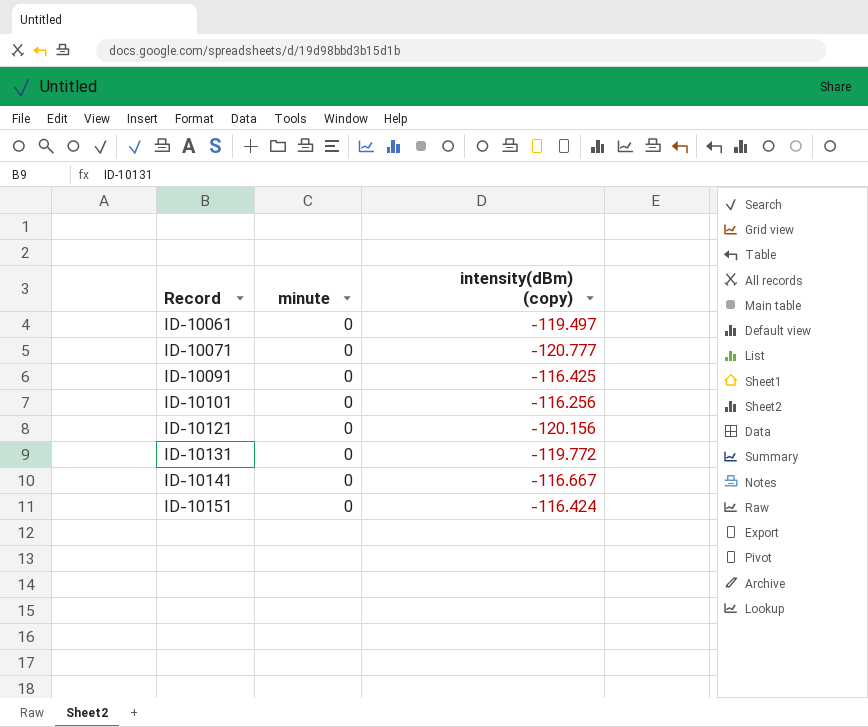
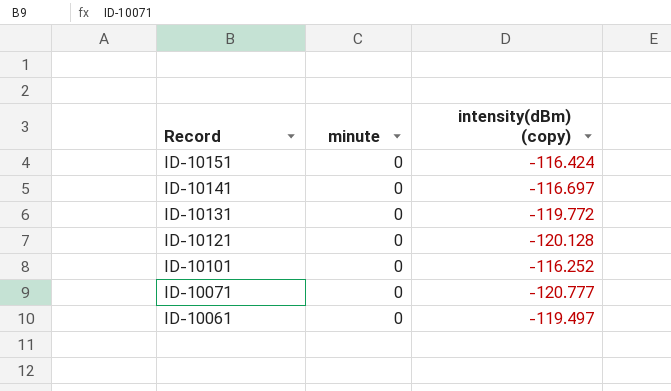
row order: Record ascending -> Record descending
row ID-10091: 0 | -116.425 -> none
ID-10141 | intensity(dBm) (copy): -116.667 -> -116.697
ID-10121 | intensity(dBm) (copy): -120.156 -> -120.128
ID-10101 | intensity(dBm) (copy): -116.256 -> -116.252

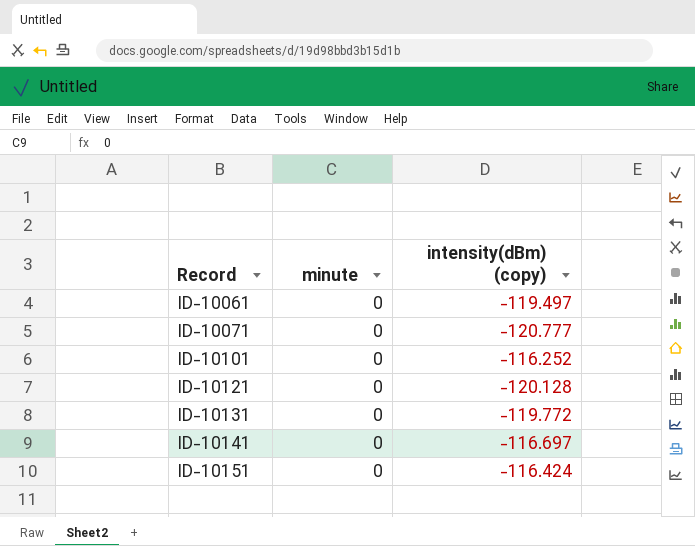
row order: Record descending -> Record ascending

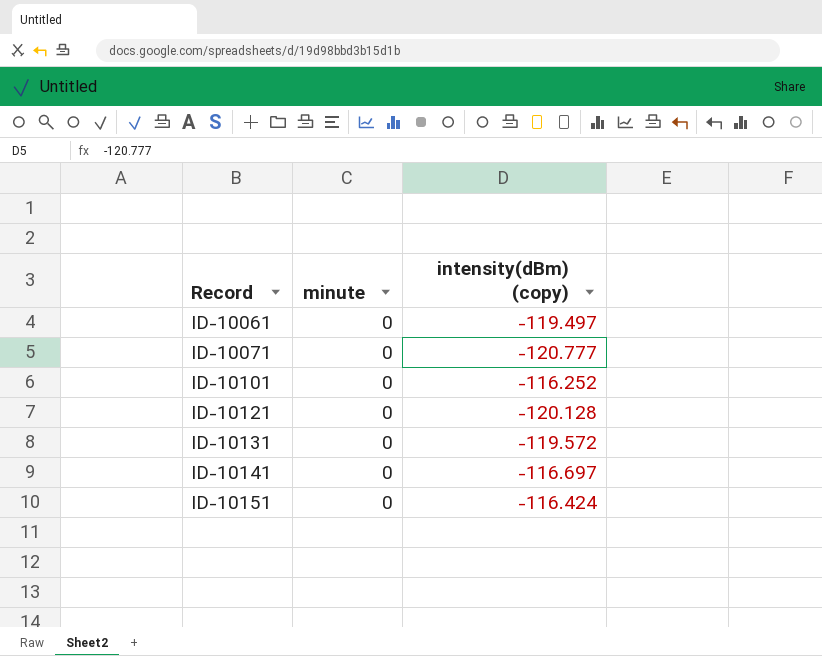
ID-10131 | intensity(dBm) (copy): -119.772 -> -119.572

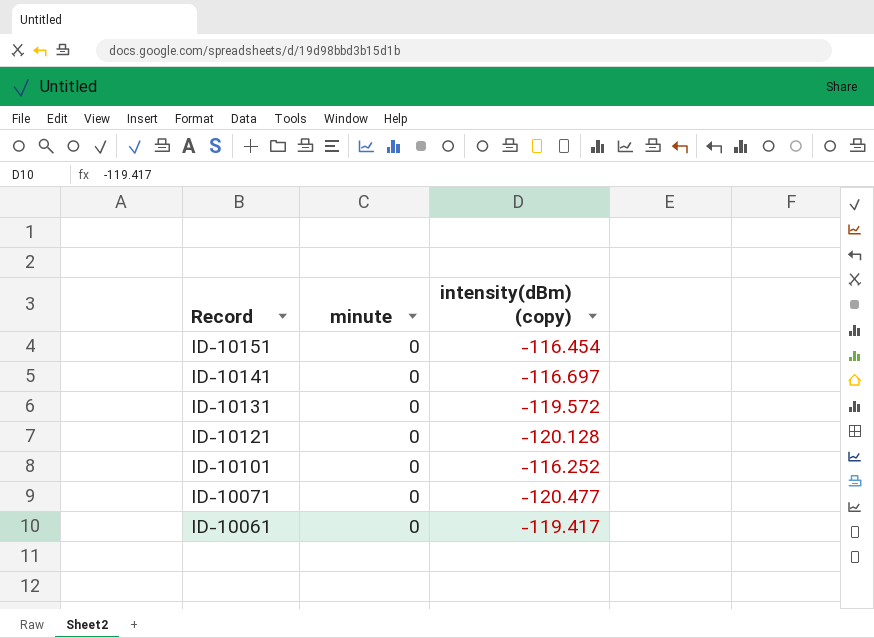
row order: Record ascending -> Record descending
ID-10151 | intensity(dBm) (copy): -116.424 -> -116.454
ID-10071 | intensity(dBm) (copy): -120.777 -> -120.477
ID-10061 | intensity(dBm) (copy): -119.497 -> -119.417

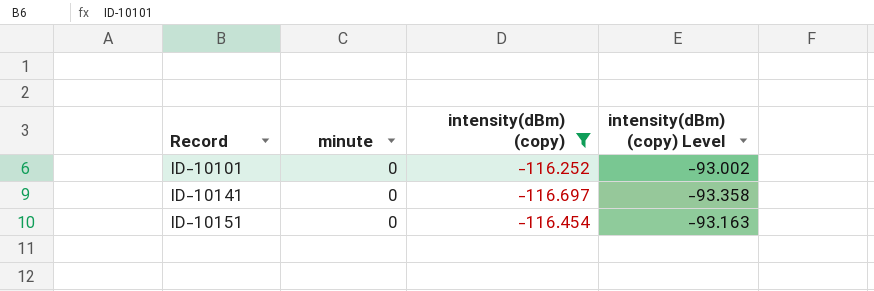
filter: none -> intensity(dBm) (copy) >= -116.697
row order: Record descending -> Record ascending
column intensity(dBm) (copy) Level | formula: none -> [intensity(dBm) (copy)] * 0.8

